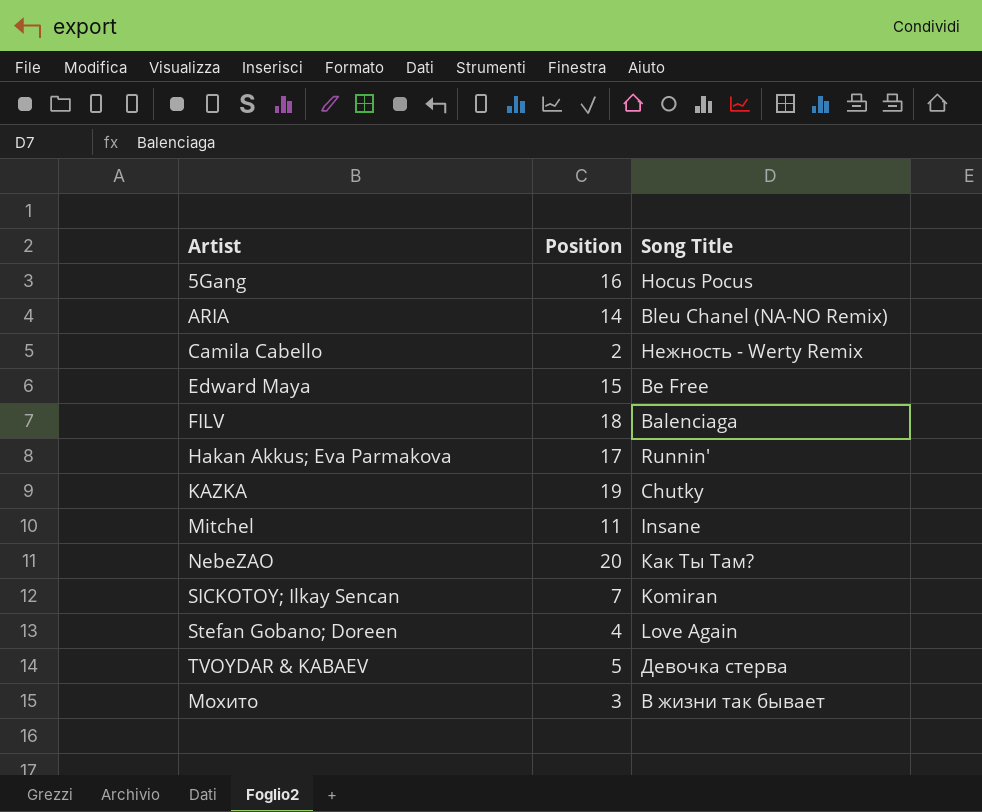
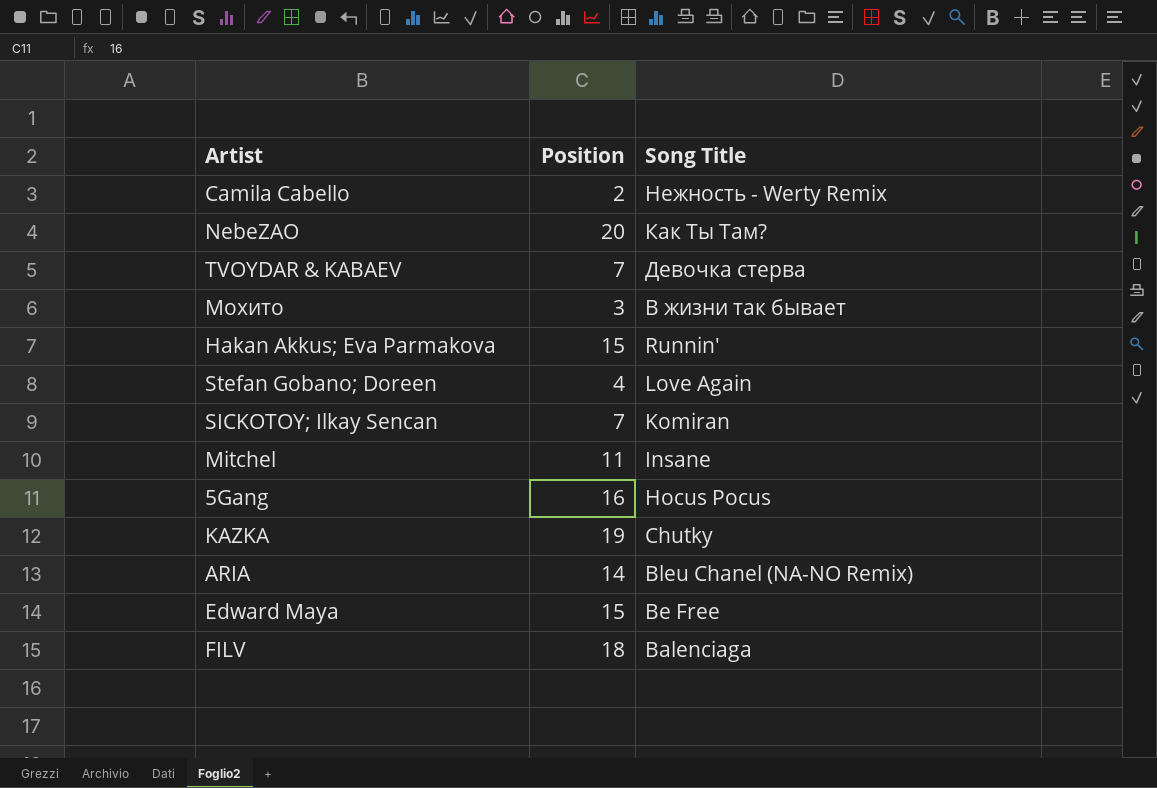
row order: Artist ascending -> Song Title descending
TVOYDAR & KABAEV | Position: 5 -> 7
Hakan Akkus; Eva Parmakova | Position: 17 -> 15

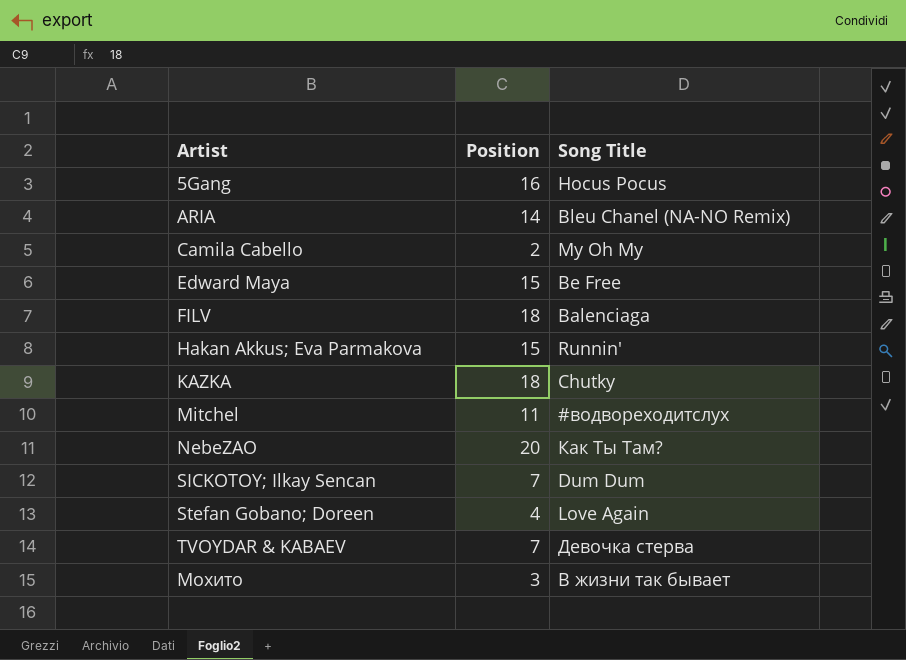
row order: Song Title descending -> Artist ascending
Camila Cabello | Song Title: Нежность - Werty Remix -> My Oh My
KAZKA | Position: 19 -> 18
Mitchel | Song Title: Insane -> #водвореходитслух
SICKOTOY; Ilkay Sencan | Song Title: Komiran -> Dum Dum

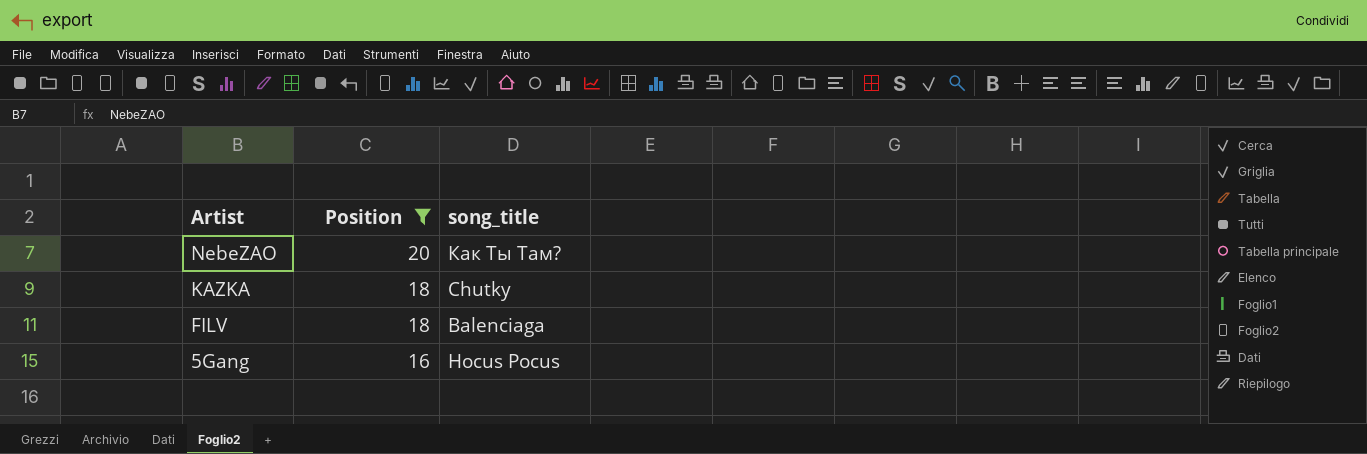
filter: none -> Position >= 16
row order: Artist ascending -> Artist descending
column name: Song Title -> song_title

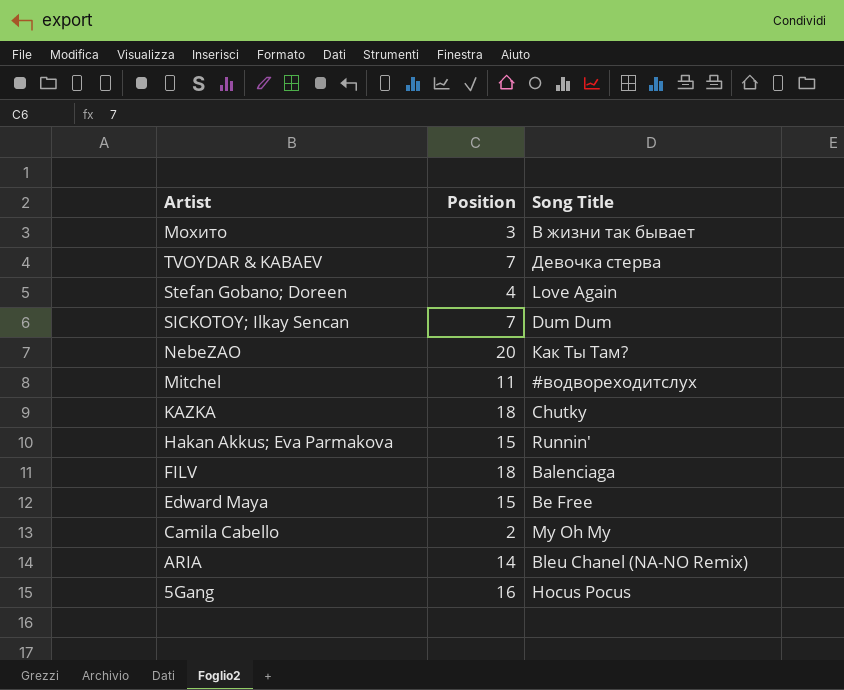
filter: Position >= 16 -> none
column name: song_title -> Song Title

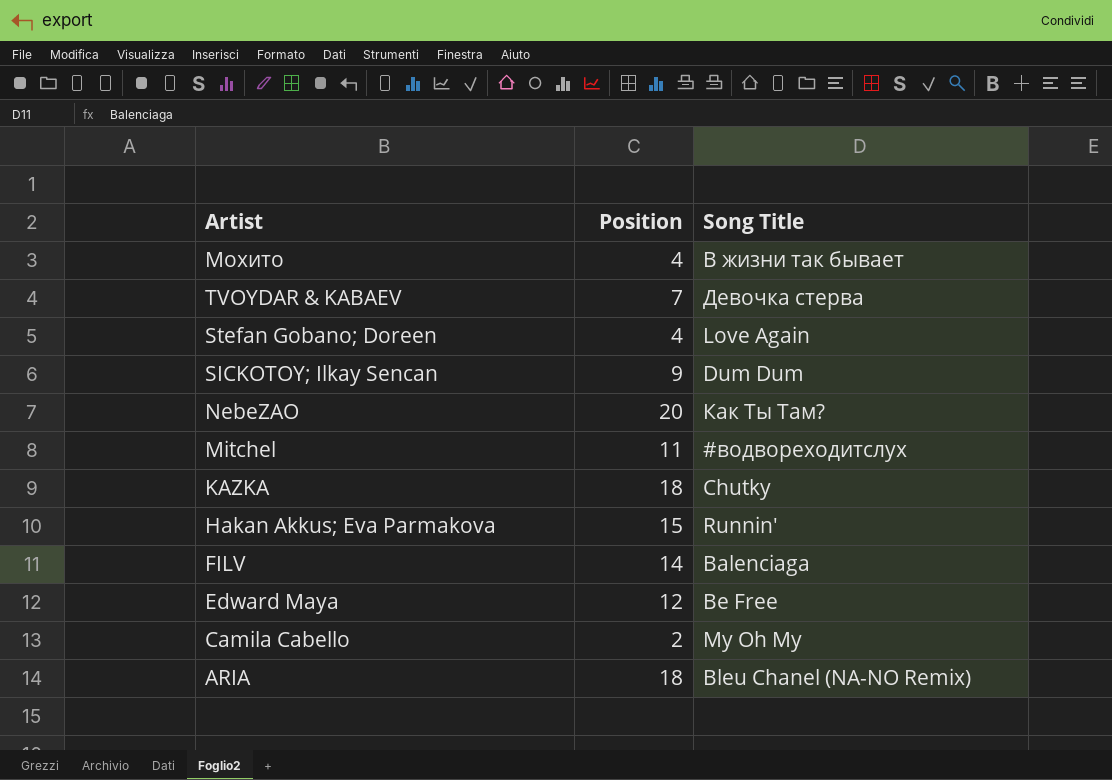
row 5Gang: 16 | Hocus Pocus -> none
Мохито | Position: 3 -> 4
SICKOTOY; Ilkay Sencan | Position: 7 -> 9
FILV | Position: 18 -> 14
Edward Maya | Position: 15 -> 12
ARIA | Position: 14 -> 18

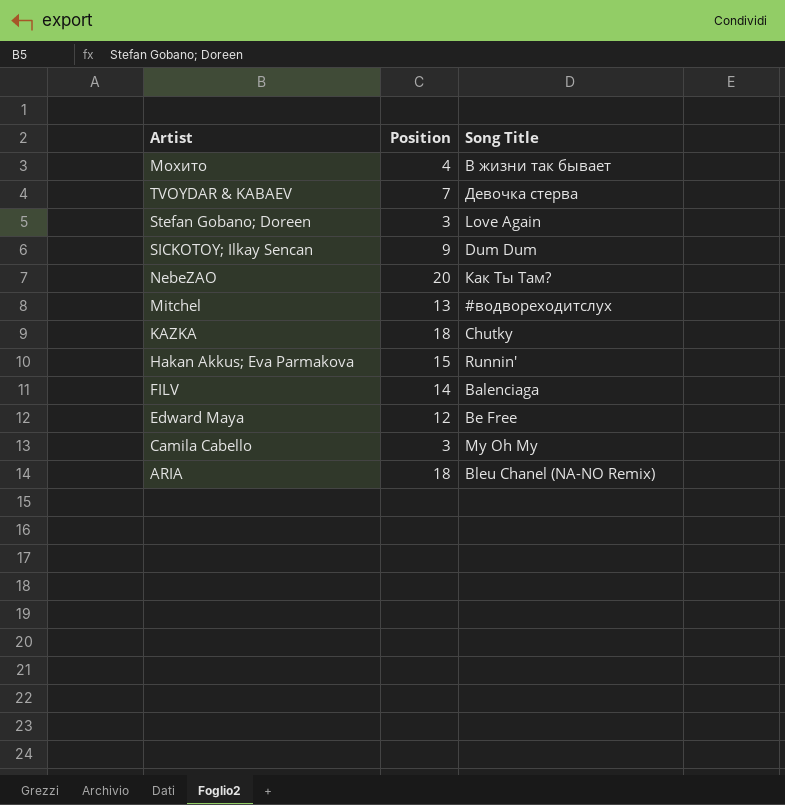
Stefan Gobano; Doreen | Position: 4 -> 3
Mitchel | Position: 11 -> 13
Camila Cabello | Position: 2 -> 3

